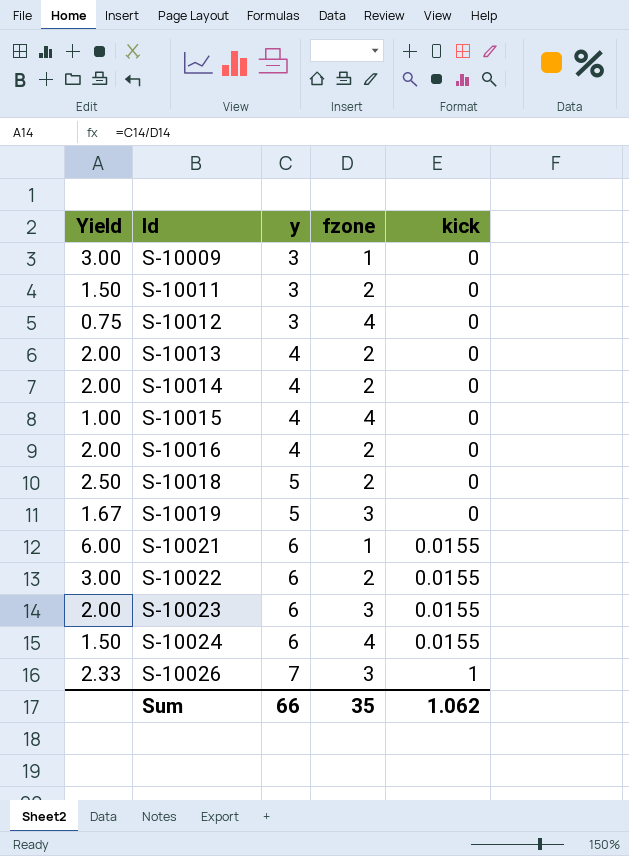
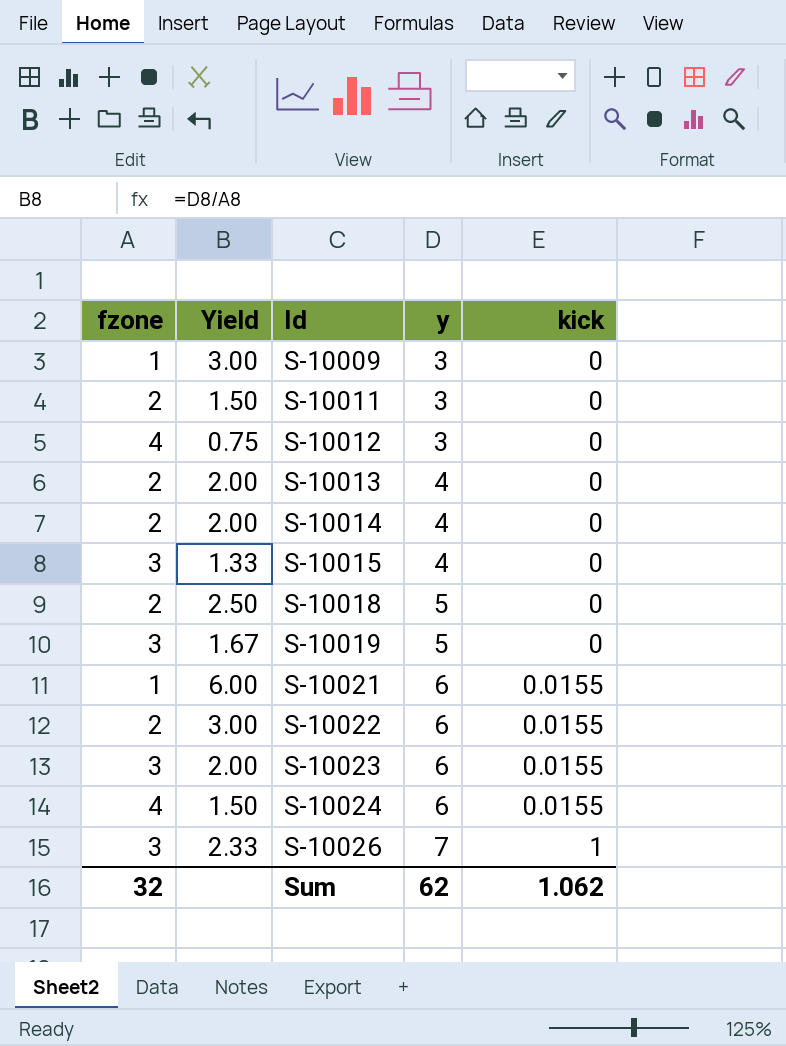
column fzone | position: 4 -> 1
row S-10016: 2.00 | 4 | 2 | 0 -> none
S-10015 | fzone: 4 -> 3
S-10015 | Yield: 1.00 -> 1.33
Sum | fzone: 35 -> 32
Sum | y: 66 -> 62

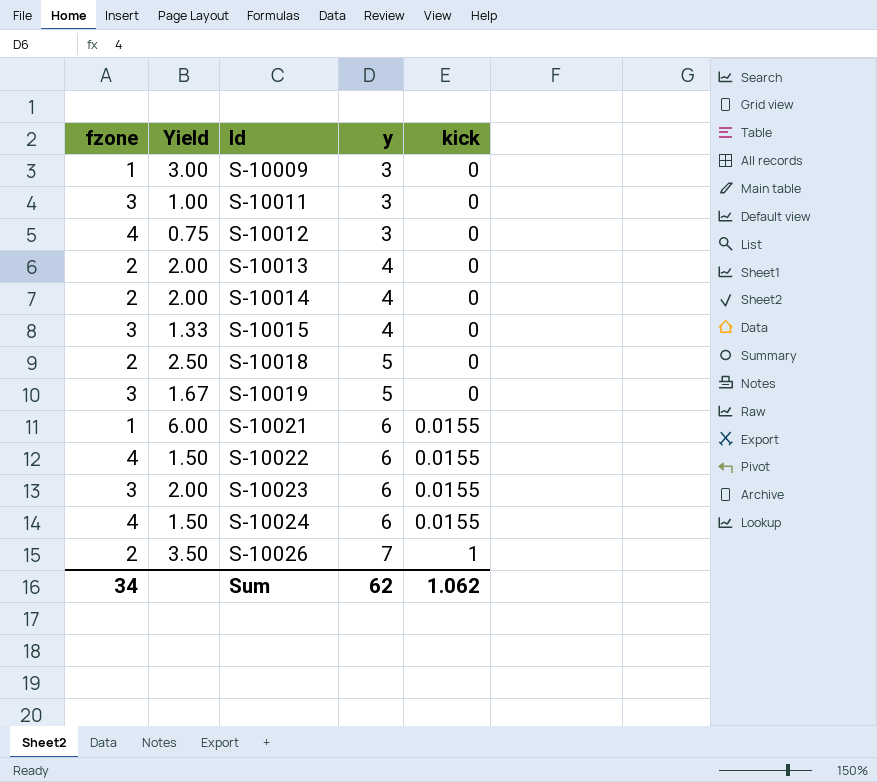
S-10011 | fzone: 2 -> 3
S-10011 | Yield: 1.50 -> 1.00
S-10022 | fzone: 2 -> 4
S-10022 | Yield: 3.00 -> 1.50
S-10026 | fzone: 3 -> 2
S-10026 | Yield: 2.33 -> 3.50
Sum | fzone: 32 -> 34

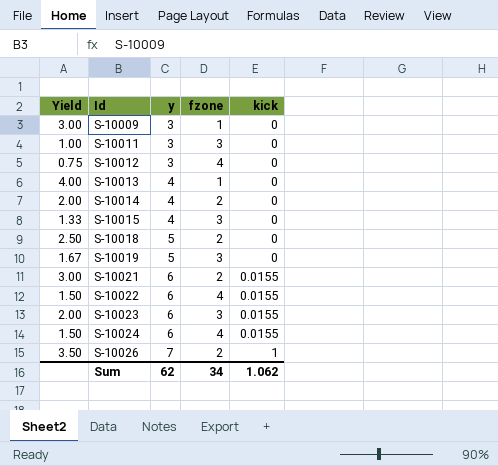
column fzone | position: 1 -> 4
S-10013 | Yield: 2.00 -> 4.00
S-10013 | fzone: 2 -> 1
S-10021 | Yield: 6.00 -> 3.00
S-10021 | fzone: 1 -> 2

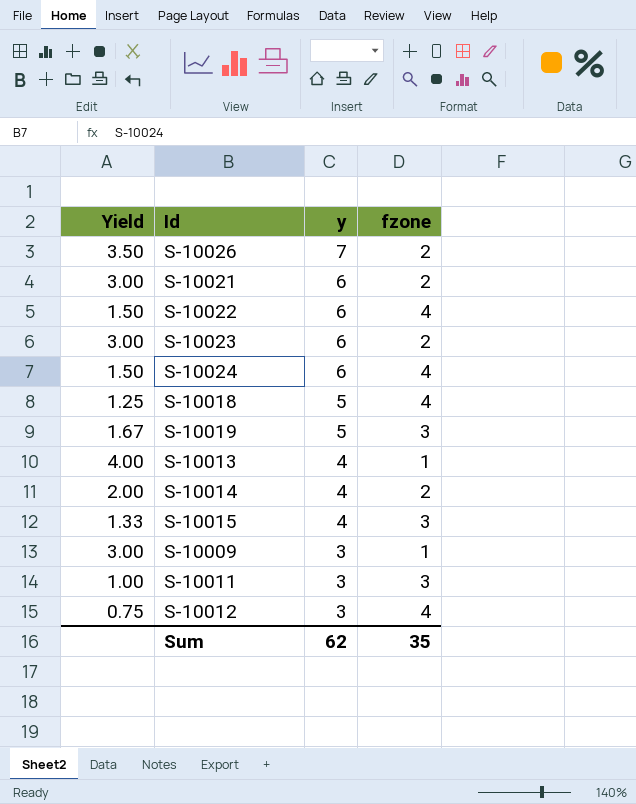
row order: Id ascending -> y descending
column kick | position: 5 -> none
S-10023 | Yield: 2.00 -> 3.00
S-10023 | fzone: 3 -> 2
S-10018 | Yield: 2.50 -> 1.25
S-10018 | fzone: 2 -> 4
Sum | fzone: 34 -> 35

